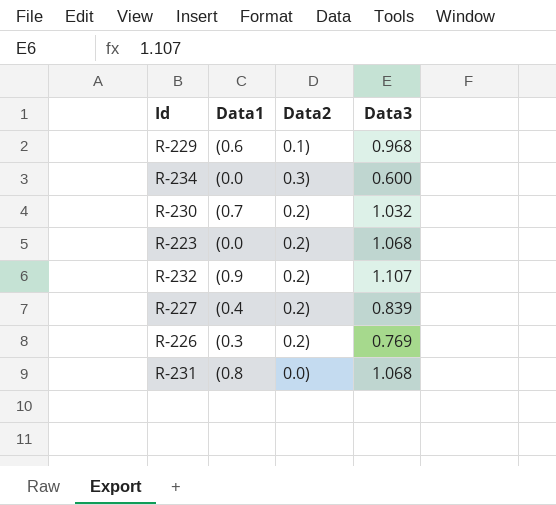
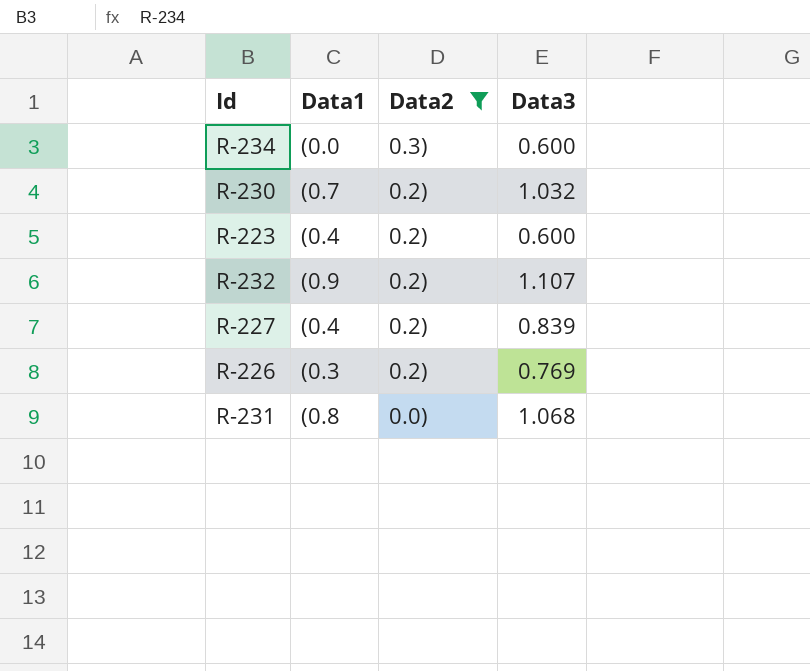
filter: none -> Data2 != 0.1)
R-223 | Data1: (0.0 -> (0.4
R-223 | Data3: 1.068 -> 0.600

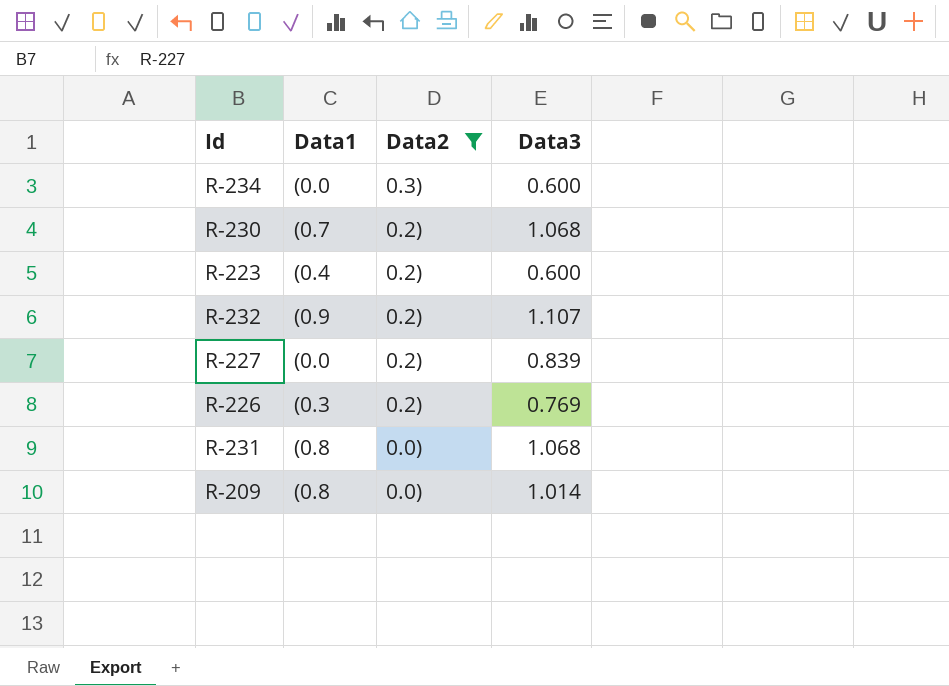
R-230 | Data3: 1.032 -> 1.068
R-227 | Data1: (0.4 -> (0.0
row R-209: none -> (0.8 | 0.0) | 1.014

